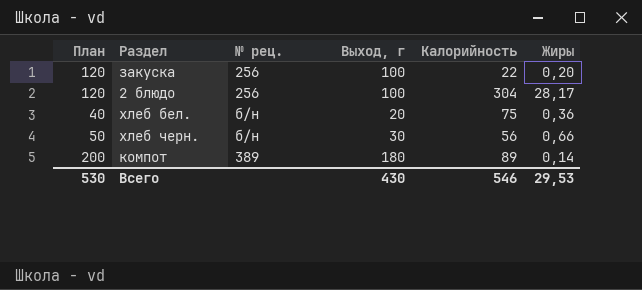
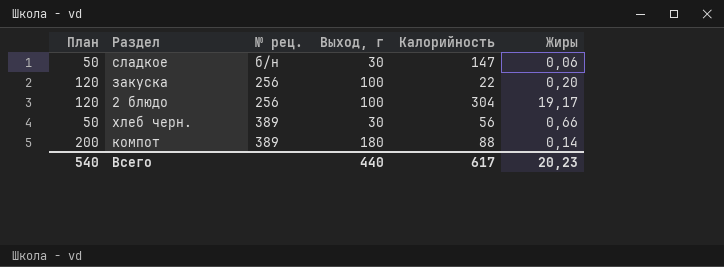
row хлеб бел.: 40 | б/н | 20 | 75 | 0,36 -> none
row сладкое: none -> 50 | б/н | 30 | 147 | 0,06
2 блюдо | Жиры: 28,17 -> 19,17
хлеб черн. | № рец.: б/н -> 389
компот | Калорийность: 89 -> 88
Всего | План: 530 -> 540
Всего | Выход, г: 430 -> 440
Всего | Калорийность: 546 -> 617
Всего | Жиры: 29,53 -> 20,23

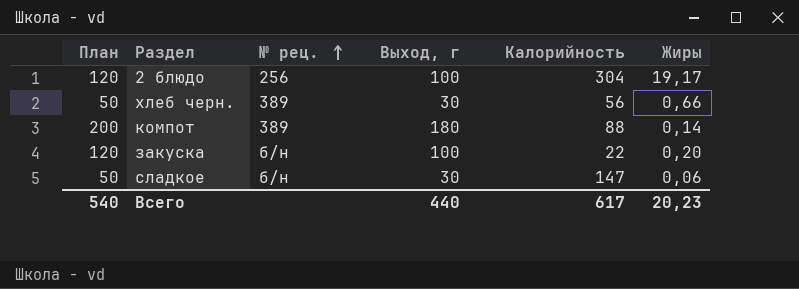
row order: none -> № рец. ascending
закуска | № рец.: 256 -> б/н

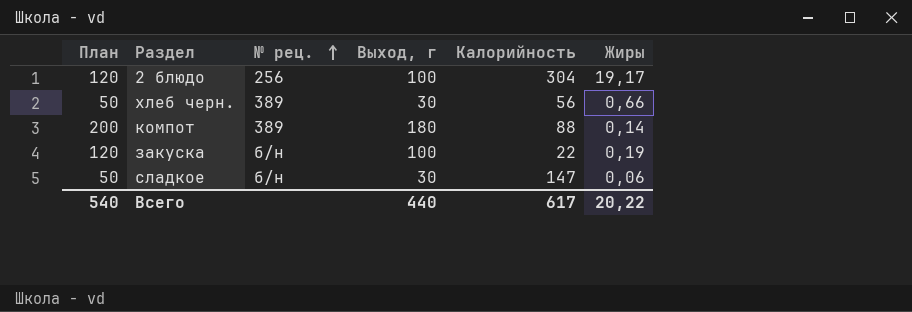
закуска | Жиры: 0,20 -> 0,19
Всего | Жиры: 20,23 -> 20,22

